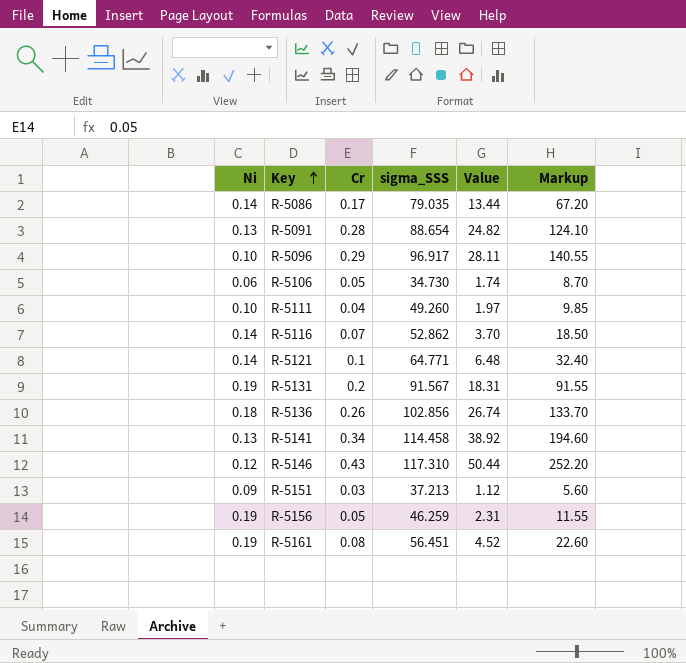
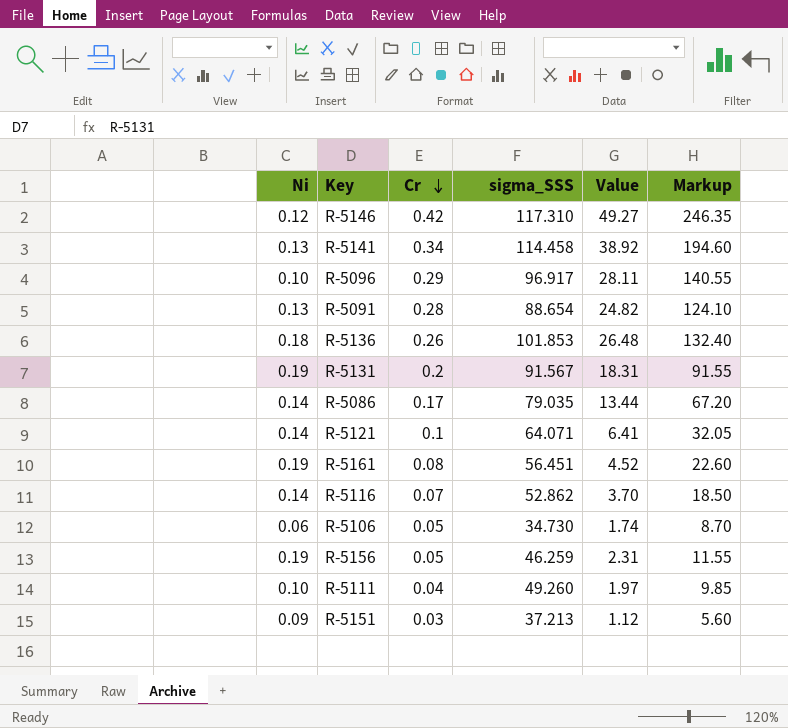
row order: Key ascending -> Cr descending
R-5146 | Cr: 0.43 -> 0.42
R-5146 | Value: 50.44 -> 49.27
R-5146 | Markup: 252.20 -> 246.35
R-5136 | sigma_SSS: 102.856 -> 101.853
R-5136 | Value: 26.74 -> 26.48
R-5136 | Markup: 133.70 -> 132.40
R-5121 | sigma_SSS: 64.771 -> 64.071
R-5121 | Value: 6.48 -> 6.41
R-5121 | Markup: 32.40 -> 32.05

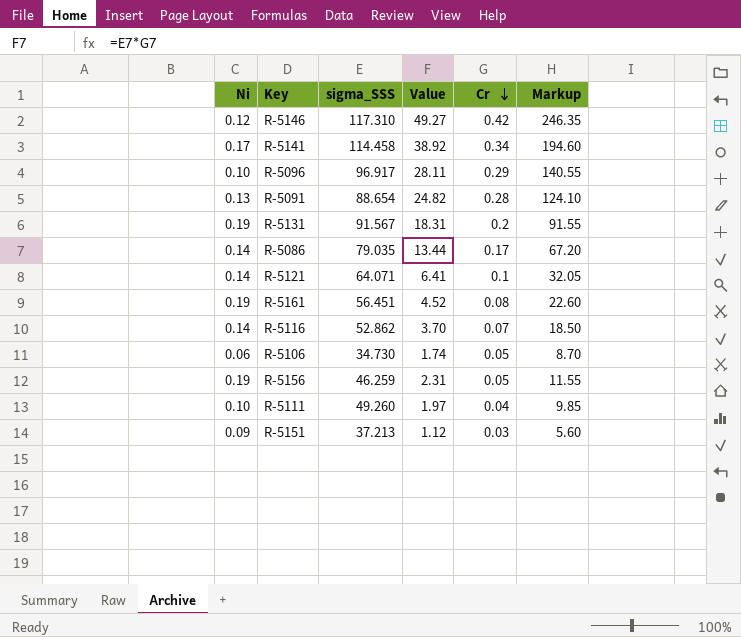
column Cr | position: 3 -> 5
row R-5136: 0.18 | 0.26 | 101.853 | 26.48 | 132.40 -> none
R-5141 | Ni: 0.13 -> 0.17

